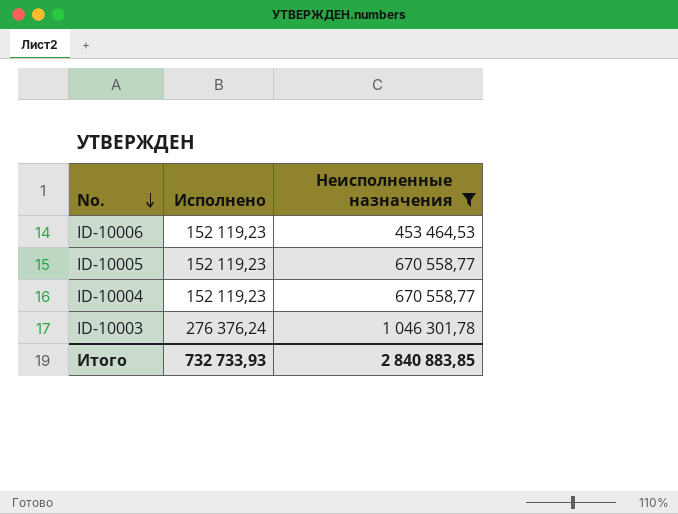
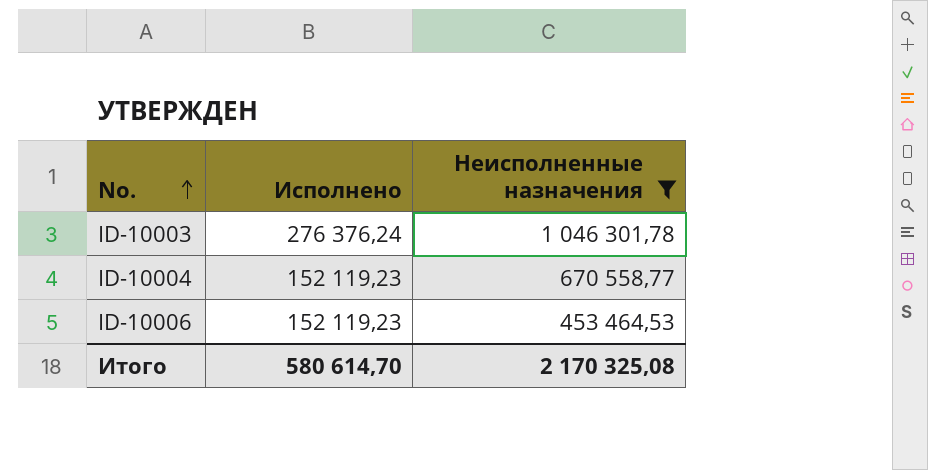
row order: No. descending -> No. ascending
row ID-10005: 152 119,23 | 670 558,77 -> none
Итого | Исполнено: 732 733,93 -> 580 614,70
Итого | Неисполненные назначения: 2 840 883,85 -> 2 170 325,08

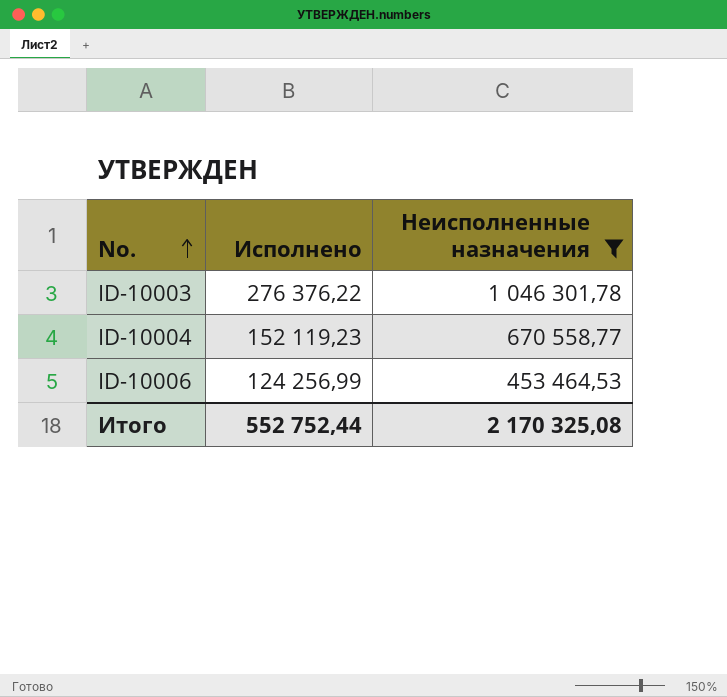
ID-10003 | Исполнено: 276 376,24 -> 276 376,22
ID-10006 | Исполнено: 152 119,23 -> 124 256,99
Итого | Исполнено: 580 614,70 -> 552 752,44

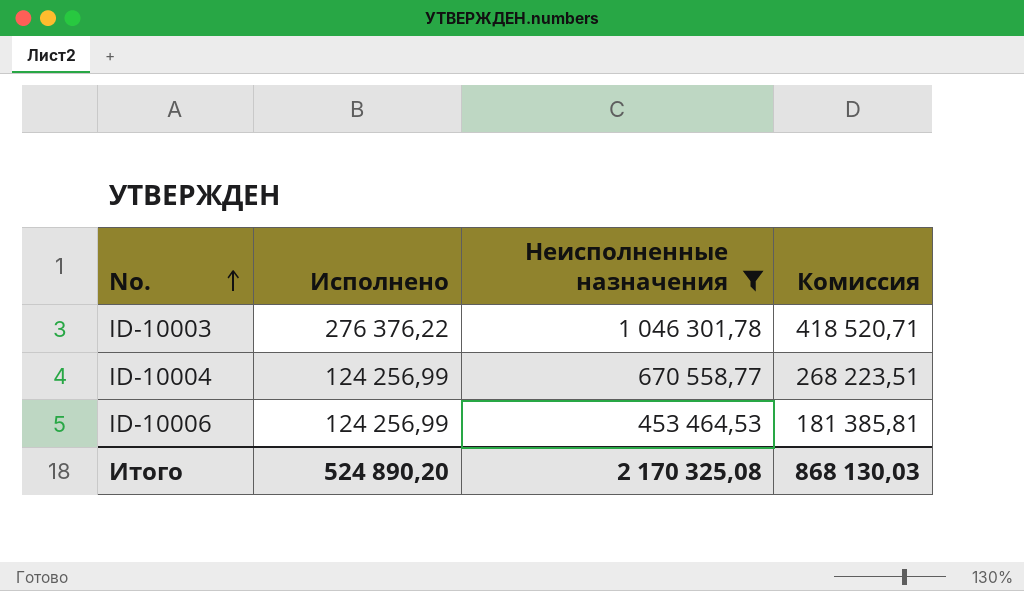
column Комиссия | formula: none -> [Неисполненные назначения] * 0,4
ID-10004 | Исполнено: 152 119,23 -> 124 256,99
Итого | Исполнено: 552 752,44 -> 524 890,20

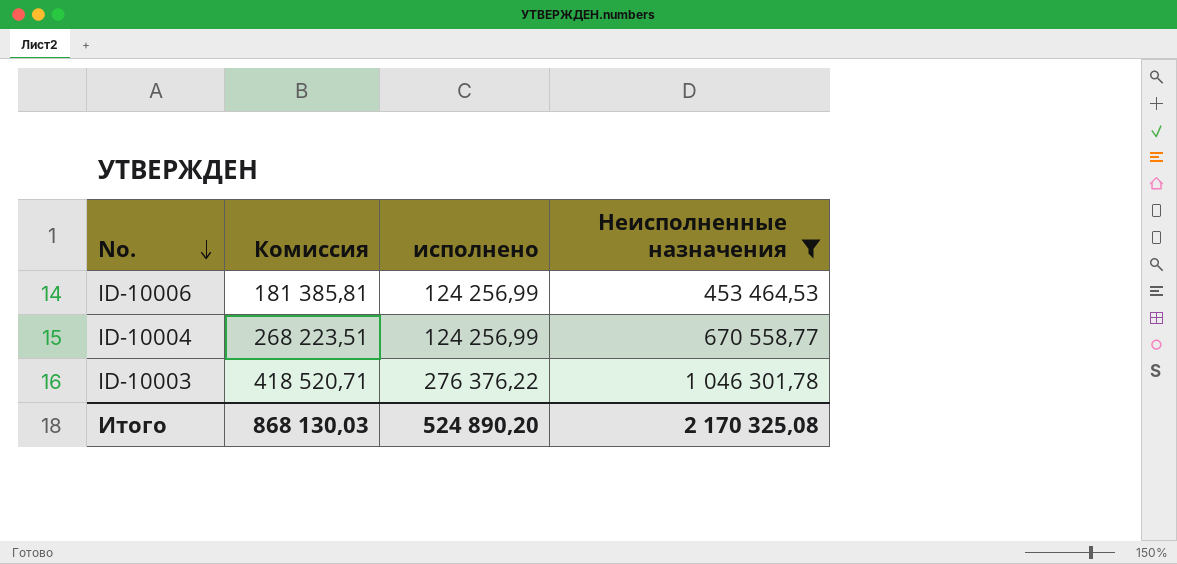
row order: No. ascending -> No. descending
column Комиссия | position: 4 -> 2
column name: Исполнено -> исполнено

